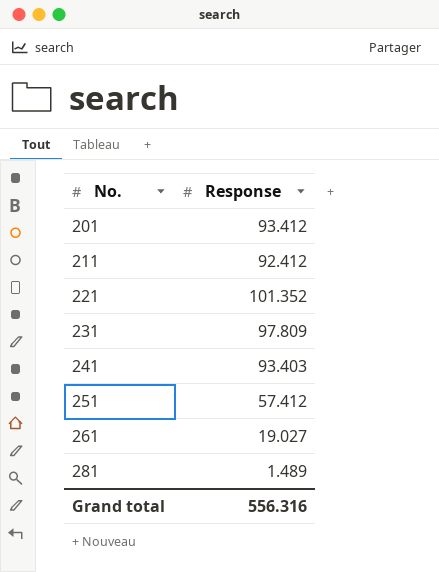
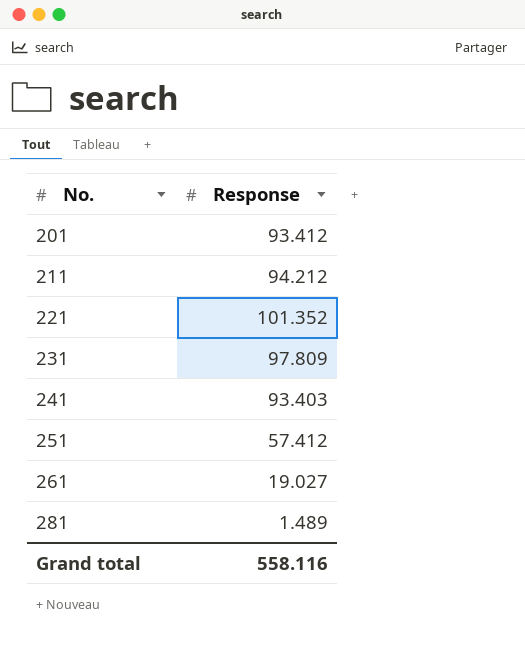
211 | Response: 92.412 -> 94.212
Grand total | Response: 556.316 -> 558.116

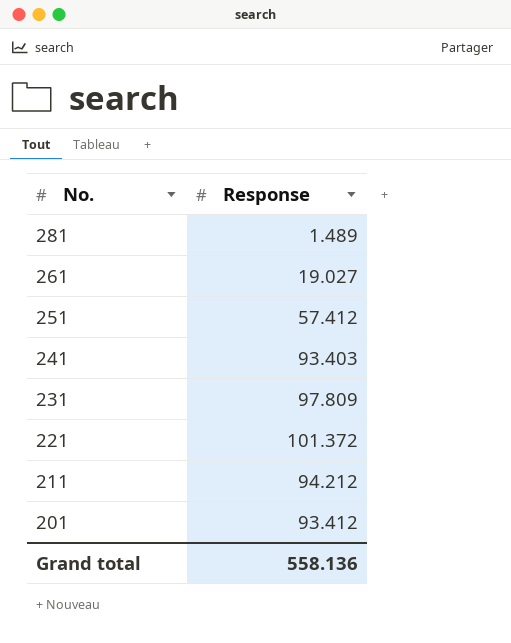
row order: No. ascending -> No. descending
221 | Response: 101.352 -> 101.372
Grand total | Response: 558.116 -> 558.136

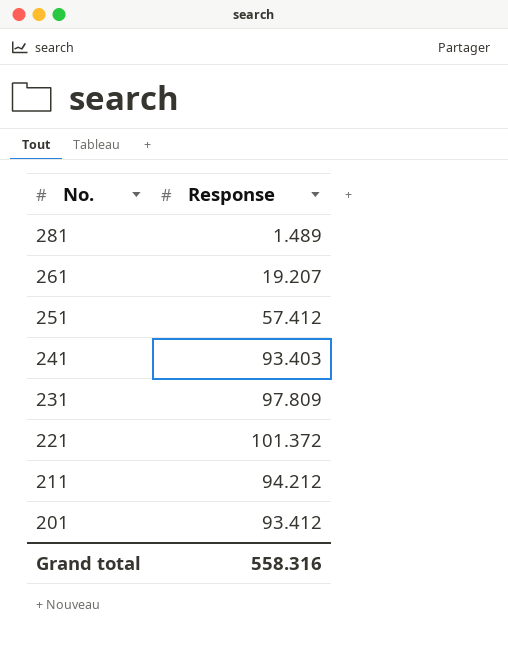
261 | Response: 19.027 -> 19.207
Grand total | Response: 558.136 -> 558.316

